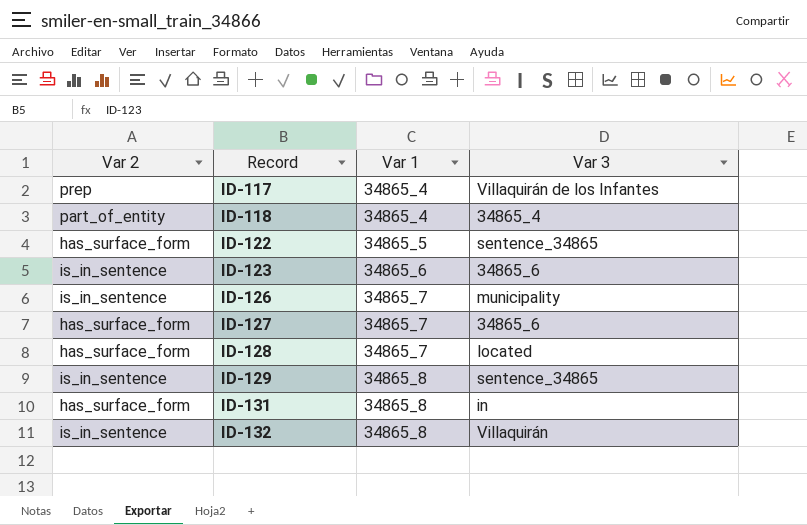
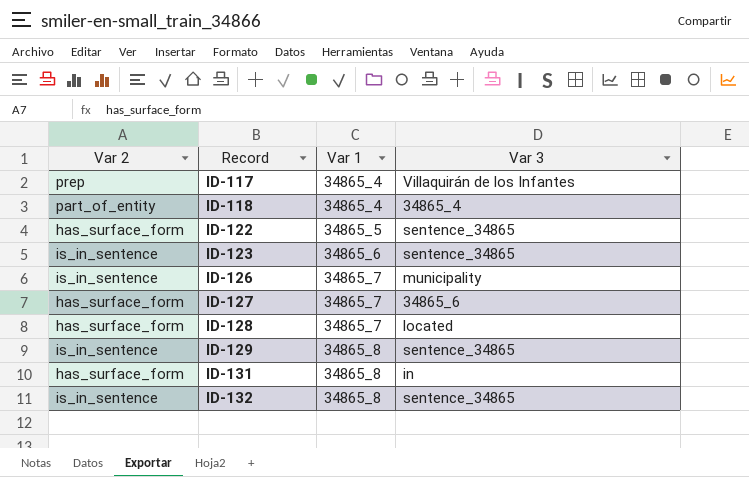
ID-123 | Var 3: 34865_6 -> sentence_34865
ID-132 | Var 3: Villaquirán -> sentence_34865

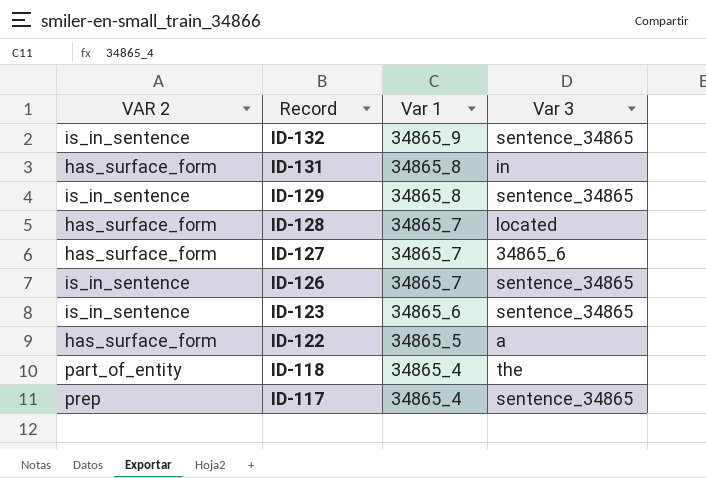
row order: Record ascending -> Record descending
column name: Var 2 -> VAR 2
ID-132 | Var 1: 34865_8 -> 34865_9
ID-126 | Var 3: municipality -> sentence_34865
ID-122 | Var 3: sentence_34865 -> a
ID-118 | Var 3: 34865_4 -> the
ID-117 | Var 3: Villaquirán de los Infantes -> sentence_34865

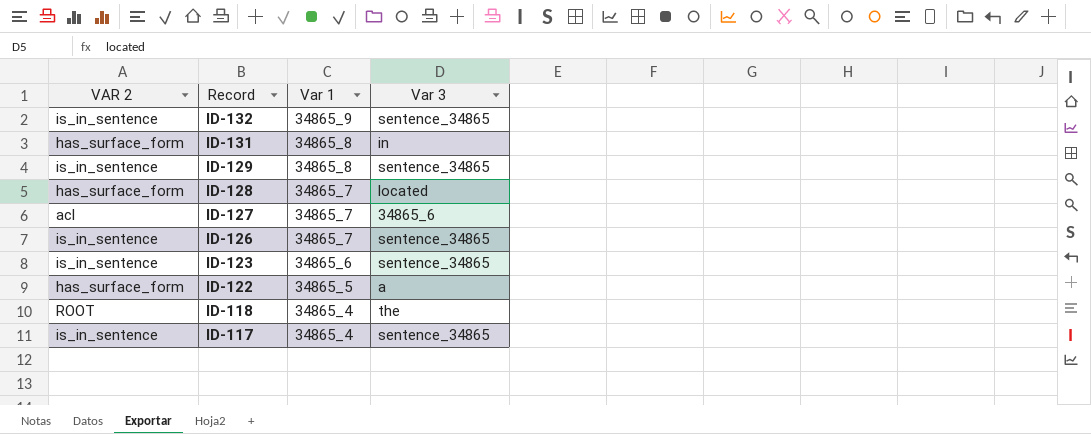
ID-127 | VAR 2: has_surface_form -> acl
ID-118 | VAR 2: part_of_entity -> ROOT
ID-117 | VAR 2: prep -> is_in_sentence

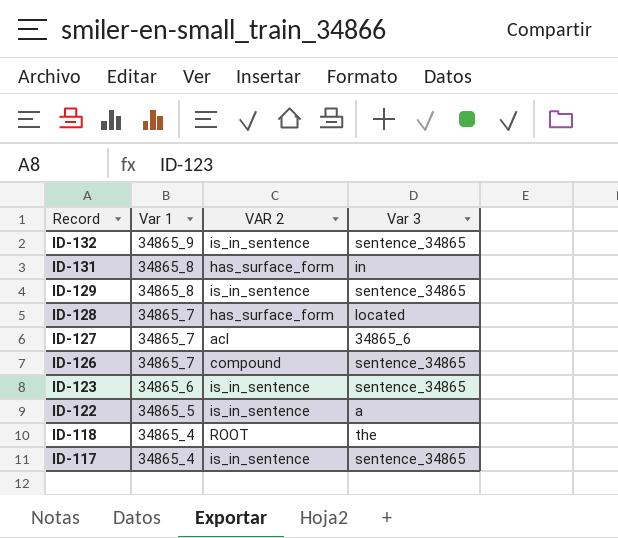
column VAR 2 | position: 1 -> 3
ID-126 | VAR 2: is_in_sentence -> compound
ID-122 | VAR 2: has_surface_form -> is_in_sentence

